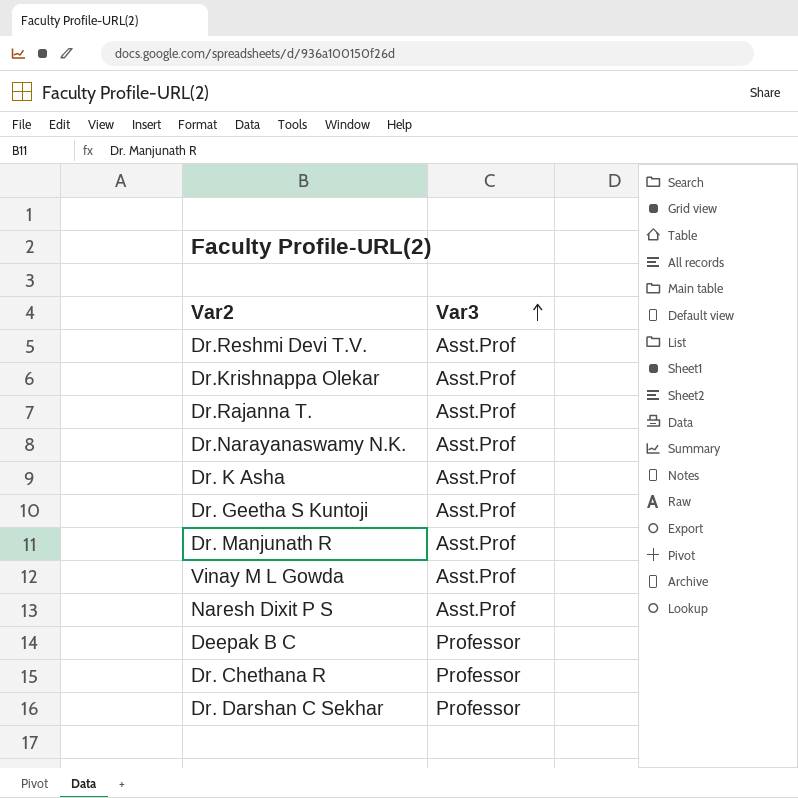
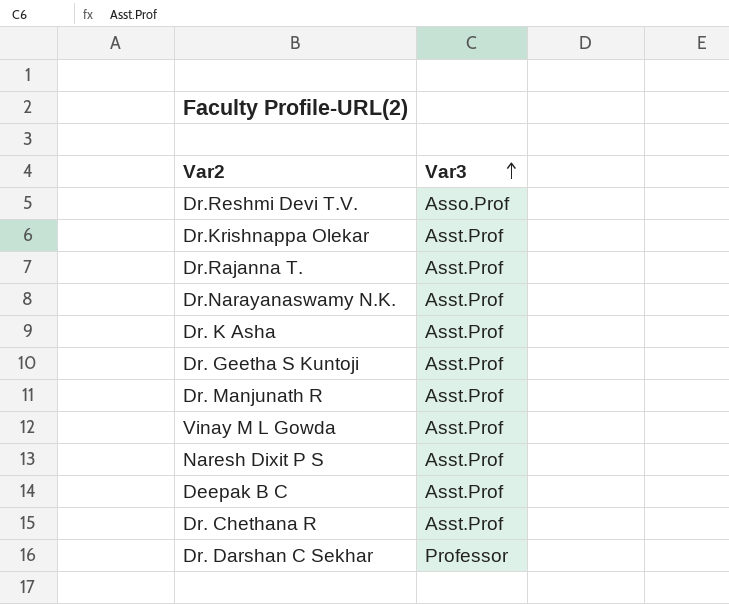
Dr.Reshmi Devi T.V. | Var3: Asst.Prof -> Asso.Prof
Deepak B C | Var3: Professor -> Asst.Prof
Dr. Chethana R | Var3: Professor -> Asst.Prof

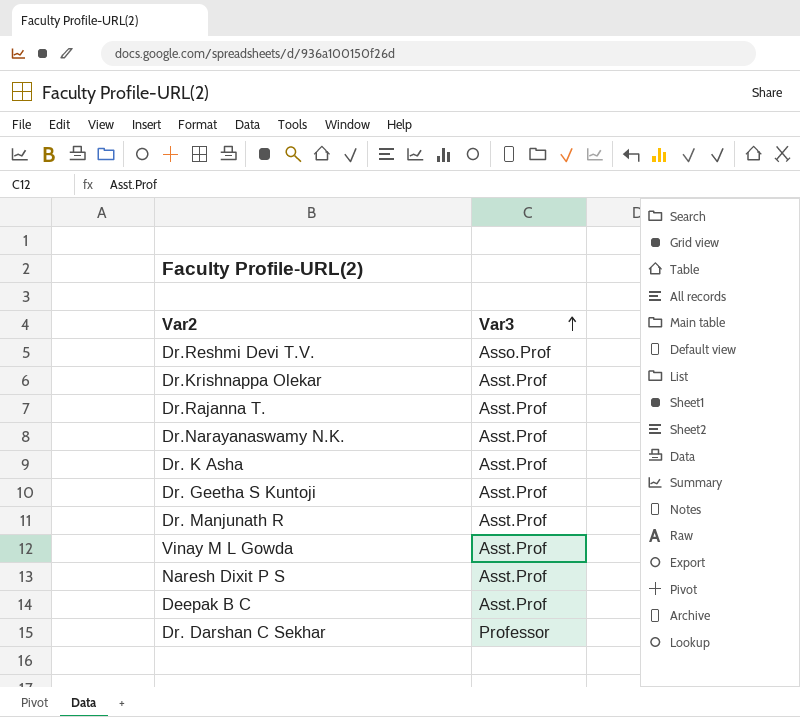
row Dr. Chethana R: Asst.Prof -> none

